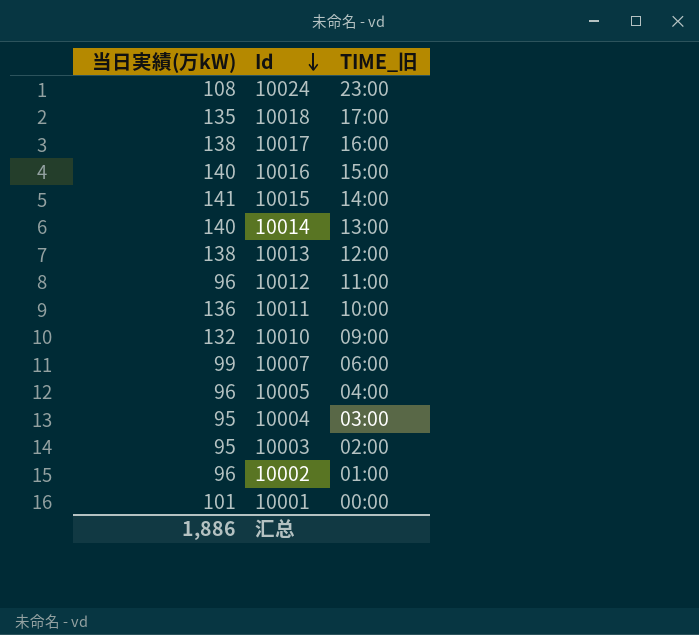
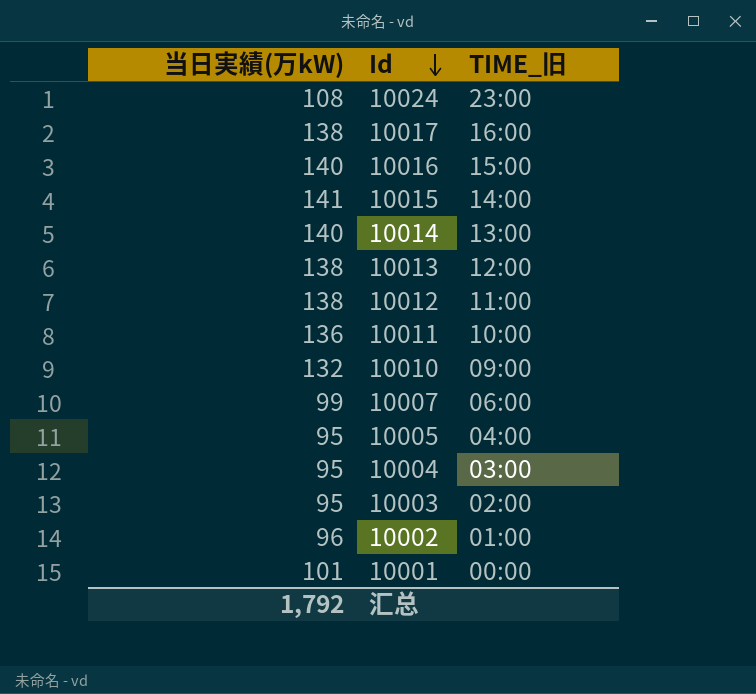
row 10018: 135 | 17:00 -> none
10012 | 当日実績(万kW): 96 -> 138
10005 | 当日実績(万kW): 96 -> 95
汇总 | 当日実績(万kW): 1,886 -> 1,792

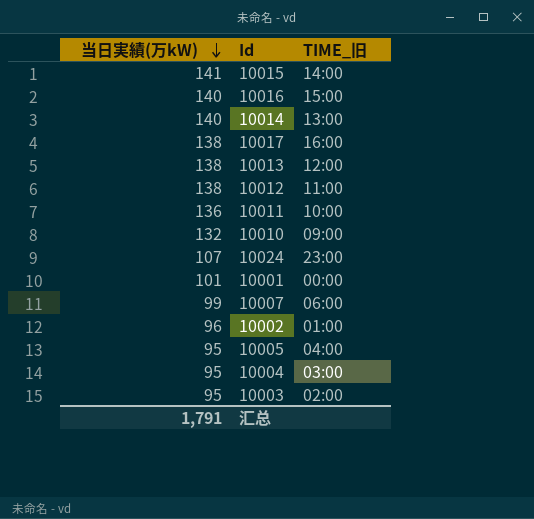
row order: Id descending -> 当日実績(万kW) descending
10024 | 当日実績(万kW): 108 -> 107
汇总 | 当日実績(万kW): 1,792 -> 1,791

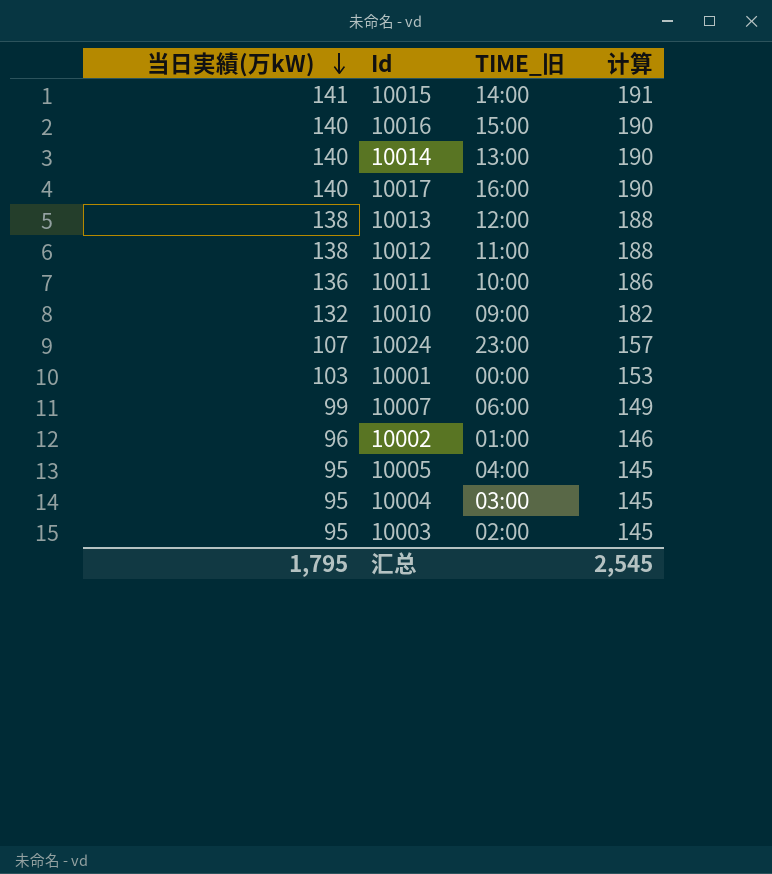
column 计算 | formula: none -> [当日実績(万kW)] + 50
10017 | 当日実績(万kW): 138 -> 140
10001 | 当日実績(万kW): 101 -> 103
汇总 | 当日実績(万kW): 1,791 -> 1,795

